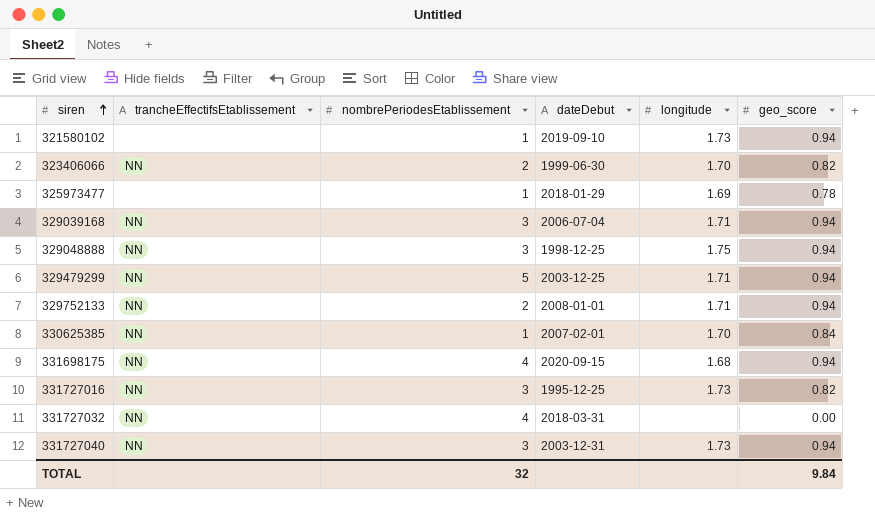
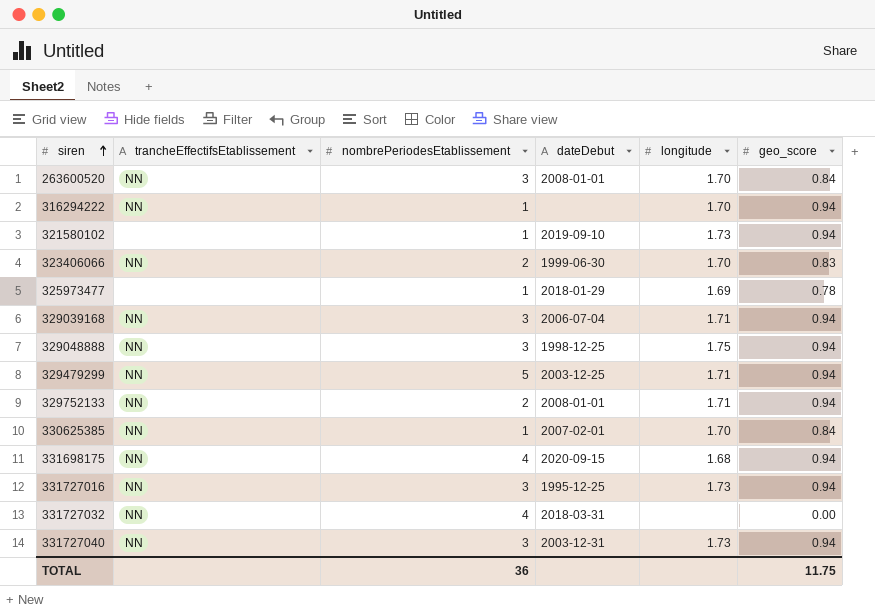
row 263600520: none -> NN | 3 | 2008-01-01 | 1.70 | 0.84
row 316294222: none -> NN | 1 | none | 1.70 | 0.94
323406066 | geo_score: 0.82 -> 0.83
331727016 | geo_score: 0.82 -> 0.94
TOTAL | nombrePeriodesEtablissement: 32 -> 36
TOTAL | geo_score: 9.84 -> 11.75

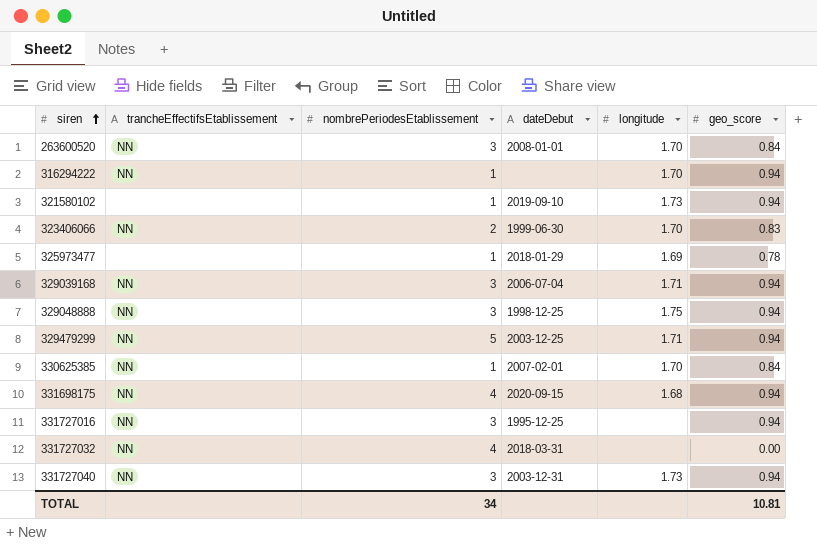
row 329752133: NN | 2 | 2008-01-01 | 1.71 | 0.94 -> none
331727016 | longitude: 1.73 -> none
TOTAL | nombrePeriodesEtablissement: 36 -> 34
TOTAL | geo_score: 11.75 -> 10.81

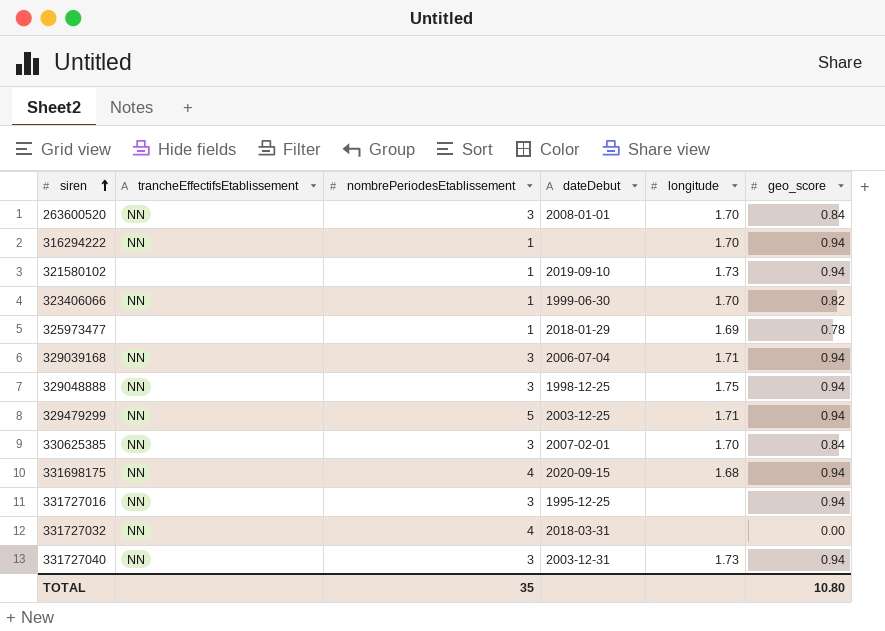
323406066 | nombrePeriodesEtablissement: 2 -> 1
323406066 | geo_score: 0.83 -> 0.82
330625385 | nombrePeriodesEtablissement: 1 -> 3
TOTAL | nombrePeriodesEtablissement: 34 -> 35
TOTAL | geo_score: 10.81 -> 10.80

